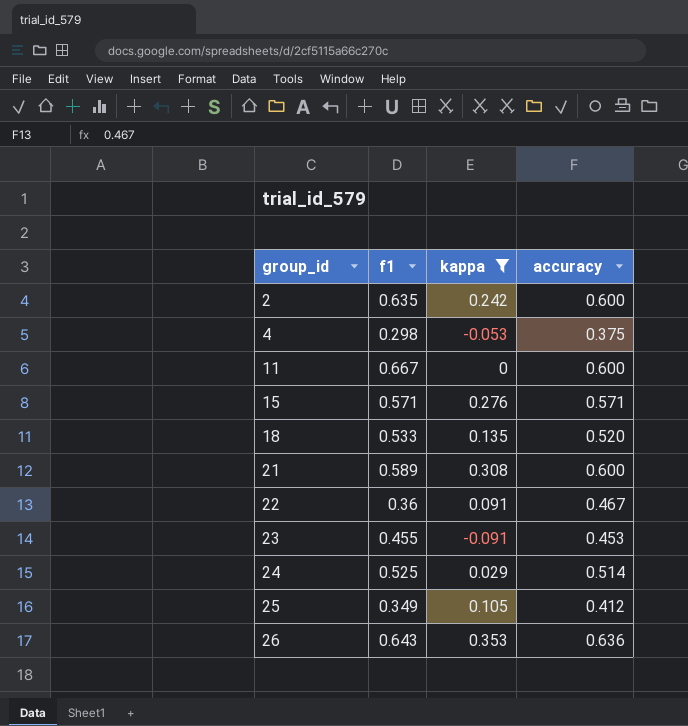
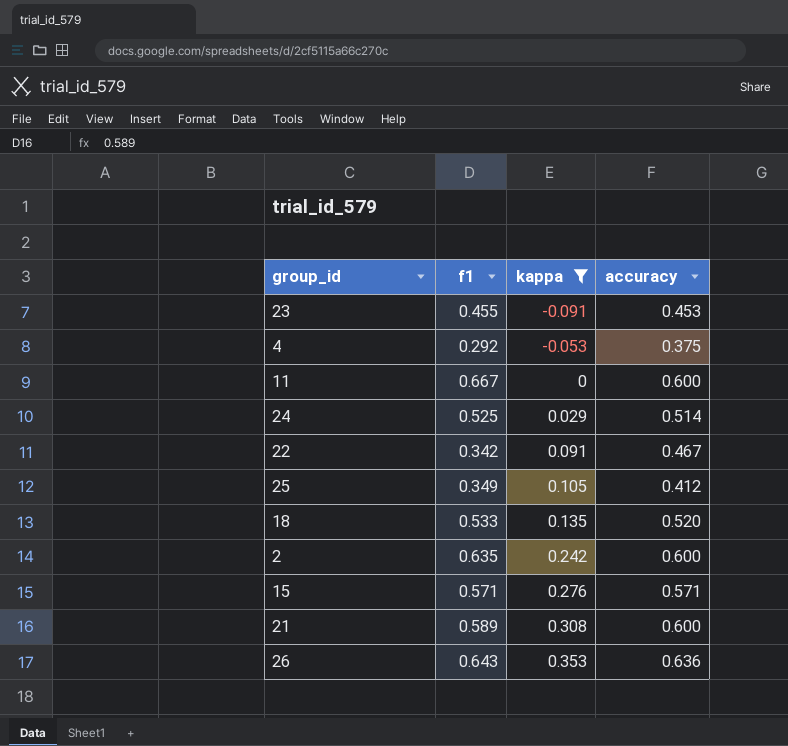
row order: group_id ascending -> kappa ascending
4 | f1: 0.298 -> 0.292
22 | f1: 0.36 -> 0.342

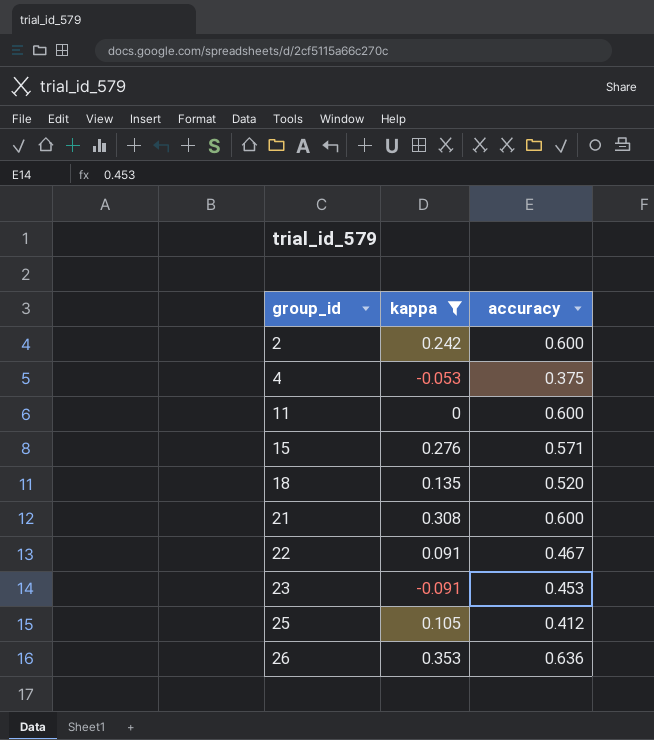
row order: kappa ascending -> group_id ascending
column f1 | position: 2 -> none
row 24: 0.525 | 0.029 | 0.514 -> none

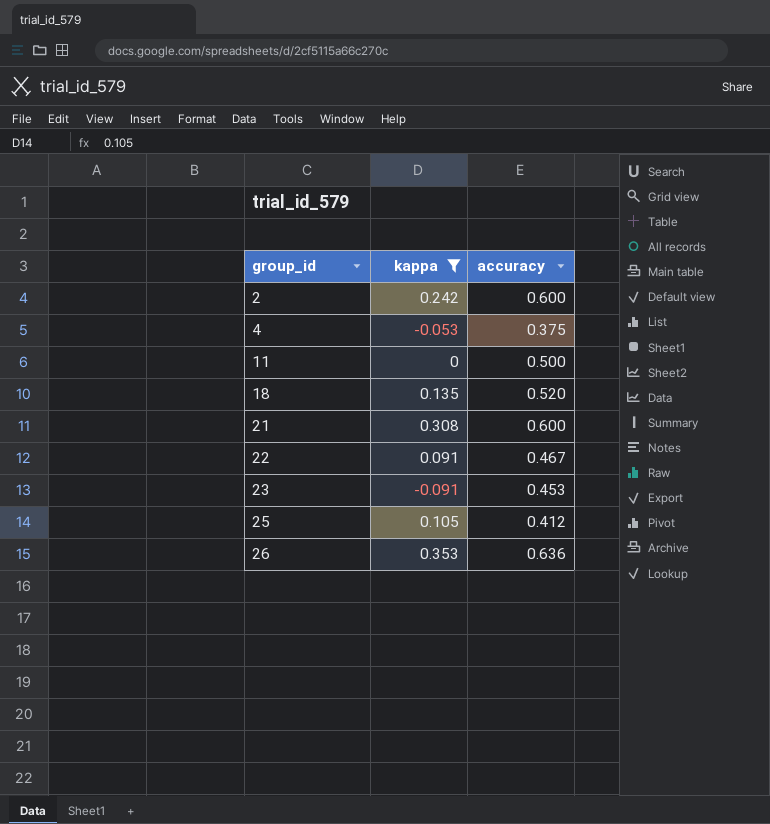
row 15: 0.276 | 0.571 -> none
11 | accuracy: 0.600 -> 0.500

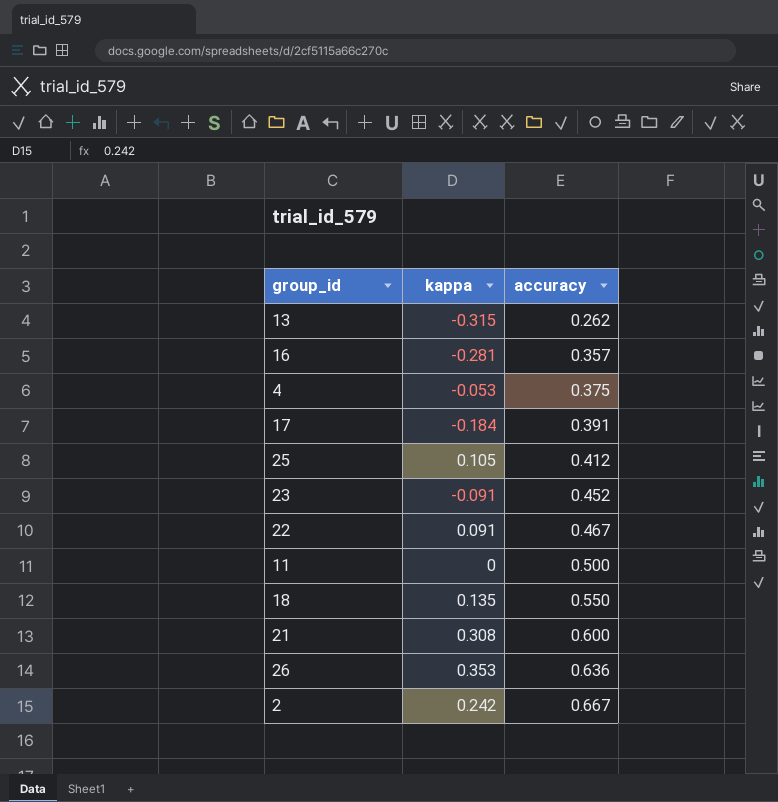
filter: kappa >= -0.091 -> none
row order: group_id ascending -> accuracy ascending
23 | accuracy: 0.453 -> 0.452
18 | accuracy: 0.520 -> 0.550
2 | accuracy: 0.600 -> 0.667

